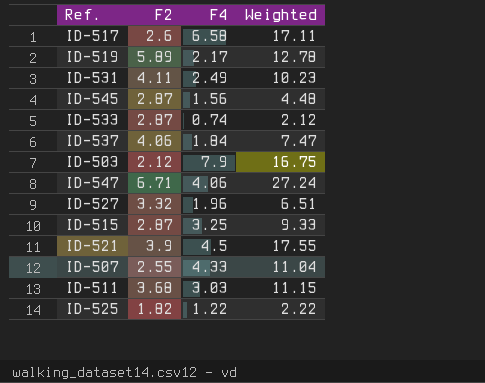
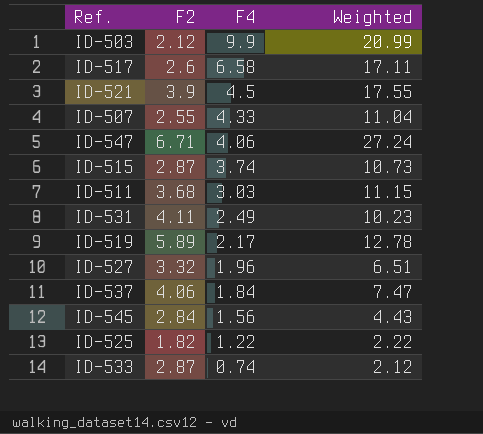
row order: none -> F4 descending
ID-503 | F4: 7.9 -> 9.9
ID-503 | Weighted: 16.75 -> 20.99
ID-515 | F4: 3.25 -> 3.74
ID-515 | Weighted: 9.33 -> 10.73
ID-545 | F2: 2.87 -> 2.84
ID-545 | Weighted: 4.48 -> 4.43

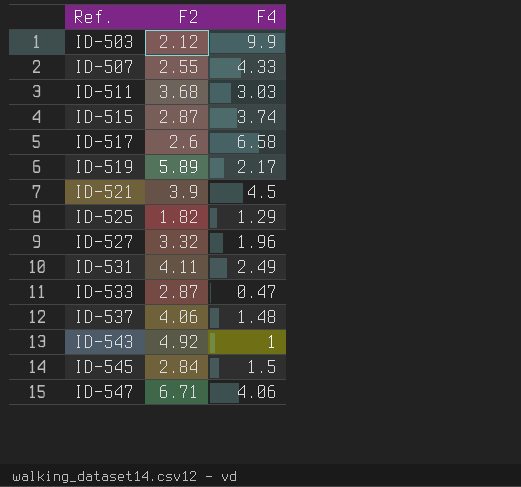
row order: F4 descending -> Ref. ascending
column Weighted | formula: [F2] * [F4] -> none
ID-525 | F4: 1.22 -> 1.29
ID-533 | F4: 0.74 -> 0.47
ID-537 | F4: 1.84 -> 1.48
row ID-543: none -> 4.92 | 1
ID-545 | F4: 1.56 -> 1.5

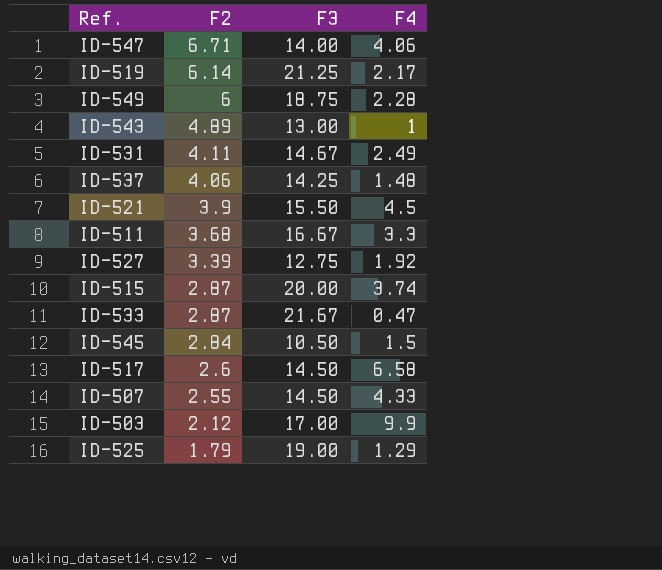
row order: Ref. ascending -> F2 descending
column F3 | position: none -> 3
ID-519 | F2: 5.89 -> 6.14
row ID-549: none -> 6 | 18.75 | 2.28
ID-543 | F2: 4.92 -> 4.89
ID-511 | F4: 3.03 -> 3.3
ID-527 | F2: 3.32 -> 3.39
ID-527 | F4: 1.96 -> 1.92
ID-525 | F2: 1.82 -> 1.79

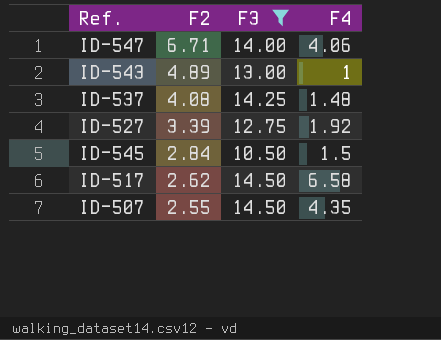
filter: none -> F3 <= 14.50
ID-537 | F2: 4.06 -> 4.08
ID-517 | F2: 2.6 -> 2.62
ID-507 | F4: 4.33 -> 4.35

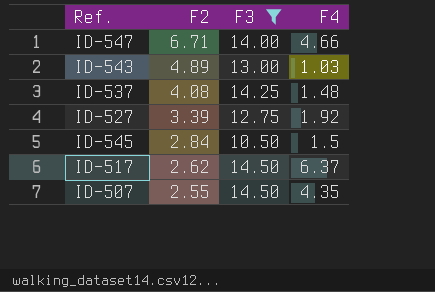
ID-547 | F4: 4.06 -> 4.66
ID-543 | F4: 1 -> 1.03
ID-517 | F4: 6.58 -> 6.37

